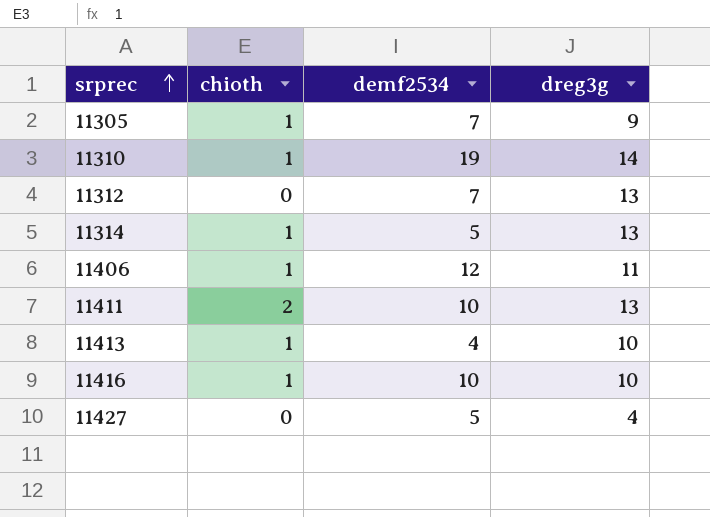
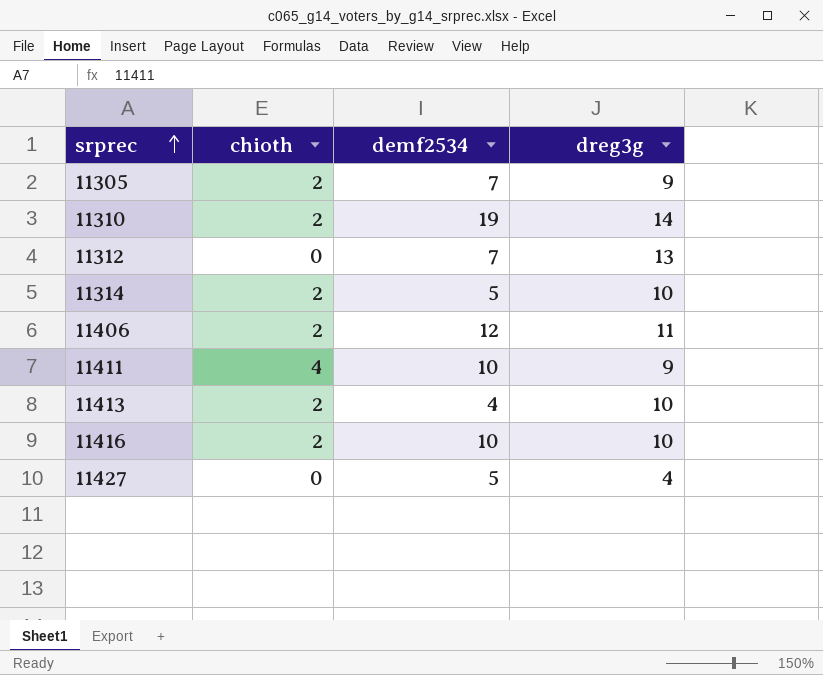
11305 | chioth: 1 -> 2
11310 | chioth: 1 -> 2
11314 | chioth: 1 -> 2
11314 | dreg3g: 13 -> 10
11406 | chioth: 1 -> 2
11411 | chioth: 2 -> 4
11411 | dreg3g: 13 -> 9
11413 | chioth: 1 -> 2
11416 | chioth: 1 -> 2

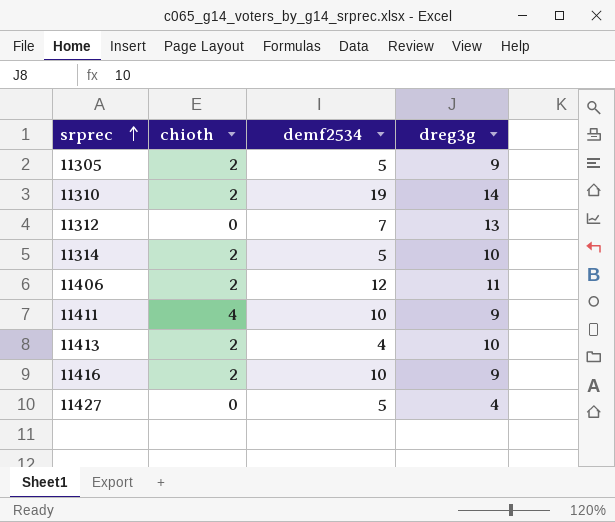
11305 | demf2534: 7 -> 5
11416 | dreg3g: 10 -> 9

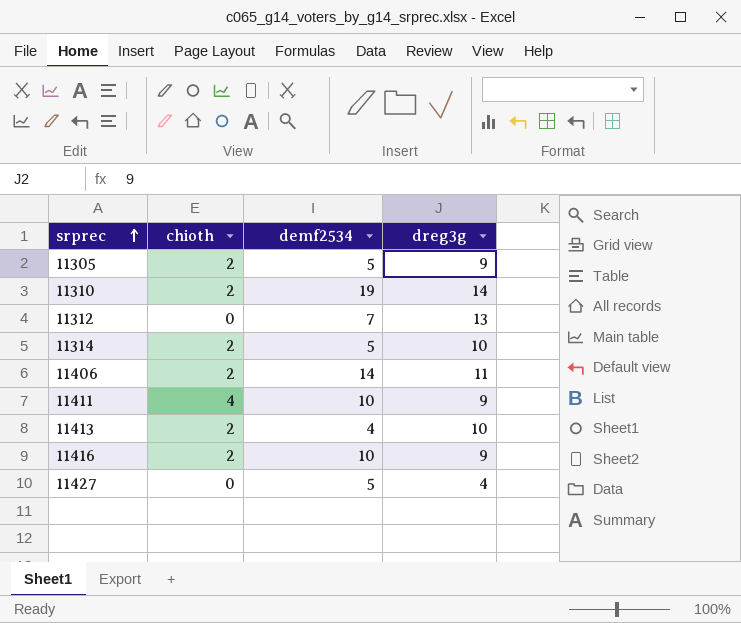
11406 | demf2534: 12 -> 14

